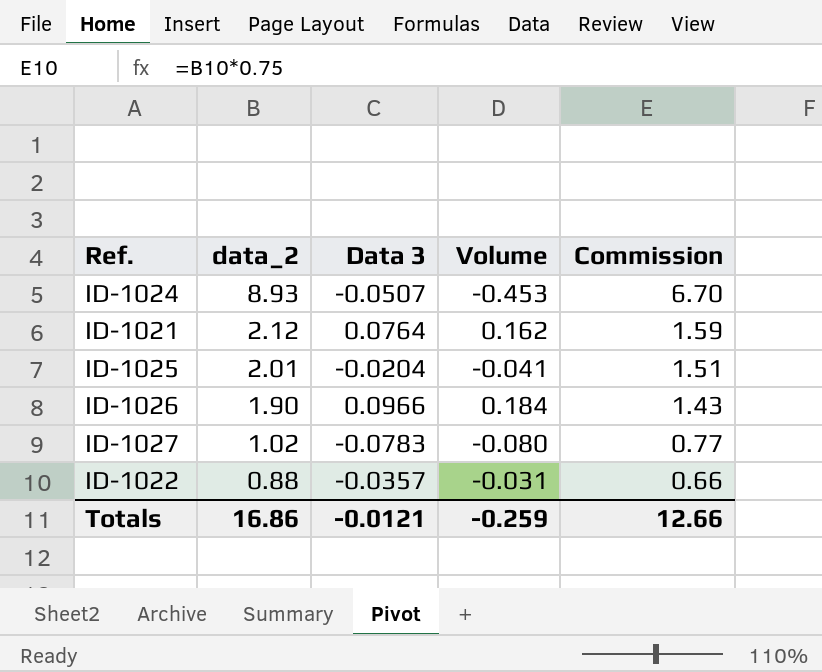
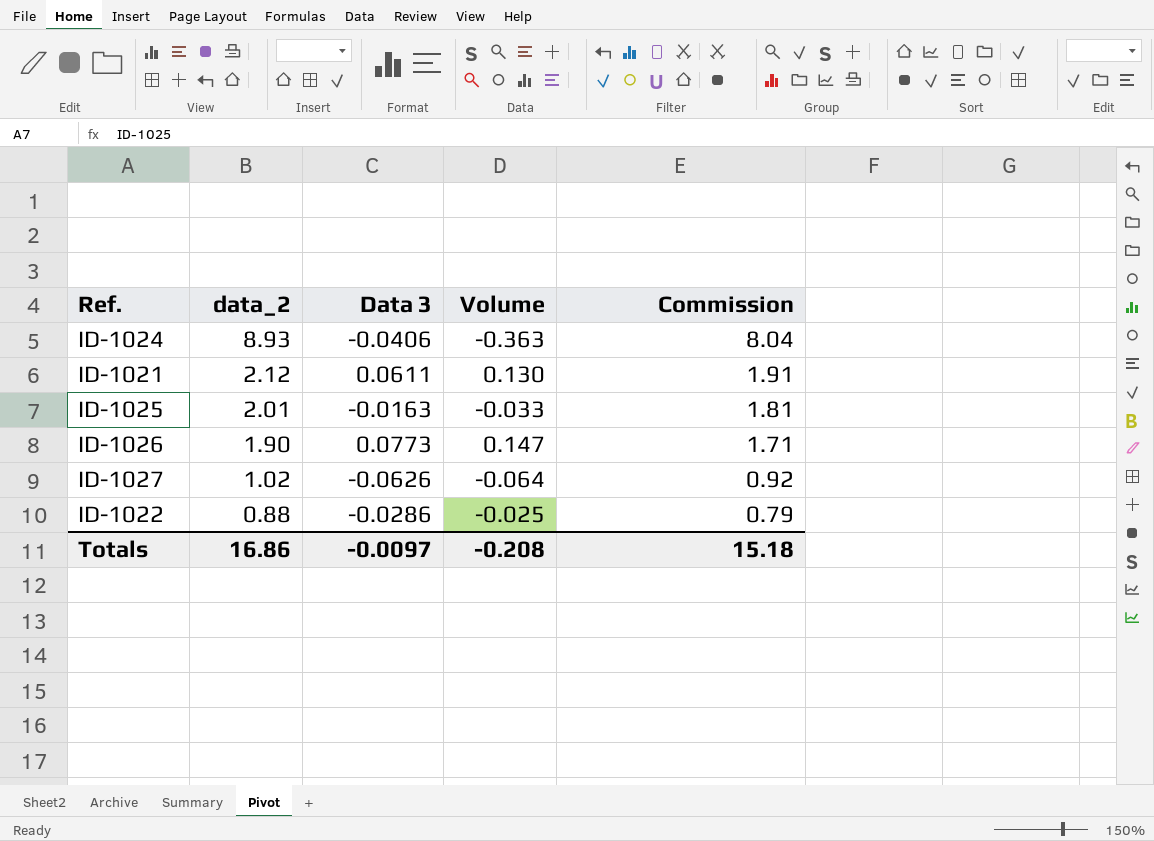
column Commission | formula: [data_2] * 0.75 -> [data_2] * 0.9
ID-1024 | Data 3: -0.0507 -> -0.0406
ID-1024 | Volume: -0.453 -> -0.363
ID-1021 | Data 3: 0.0764 -> 0.0611
ID-1021 | Volume: 0.162 -> 0.130
ID-1025 | Data 3: -0.0204 -> -0.0163
ID-1025 | Volume: -0.041 -> -0.033
ID-1026 | Data 3: 0.0966 -> 0.0773
ID-1026 | Volume: 0.184 -> 0.147
ID-1027 | Data 3: -0.0783 -> -0.0626
ID-1027 | Volume: -0.080 -> -0.064
ID-1022 | Data 3: -0.0357 -> -0.0286
ID-1022 | Volume: -0.031 -> -0.025
Totals | Data 3: -0.0121 -> -0.0097
Totals | Volume: -0.259 -> -0.208
Totals | Commission: 12.66 -> 15.18

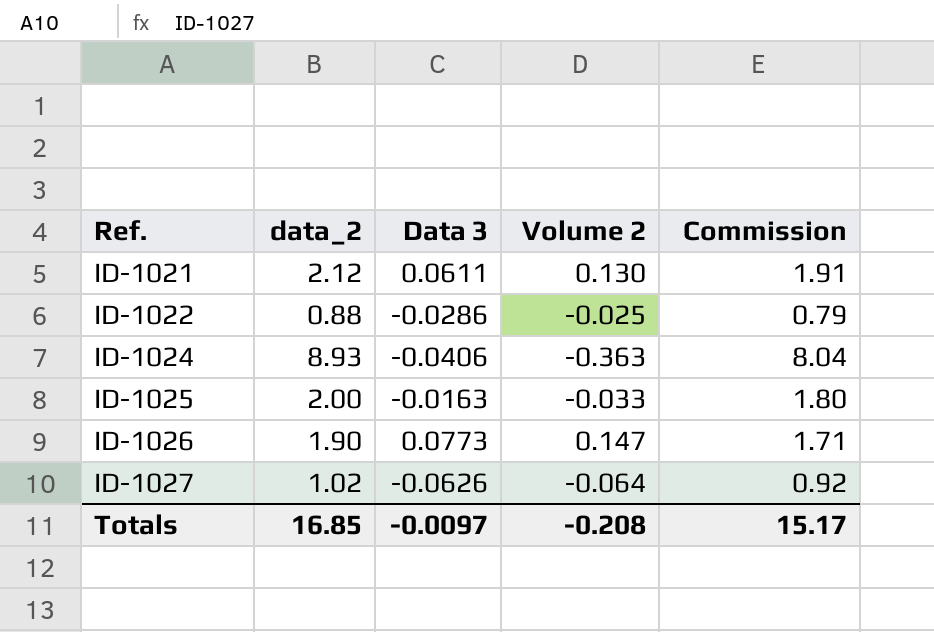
row order: data_2 descending -> Ref. ascending
column name: Volume -> Volume 2
ID-1025 | data_2: 2.01 -> 2.00
ID-1025 | Commission: 1.81 -> 1.80
Totals | data_2: 16.86 -> 16.85
Totals | Commission: 15.18 -> 15.17

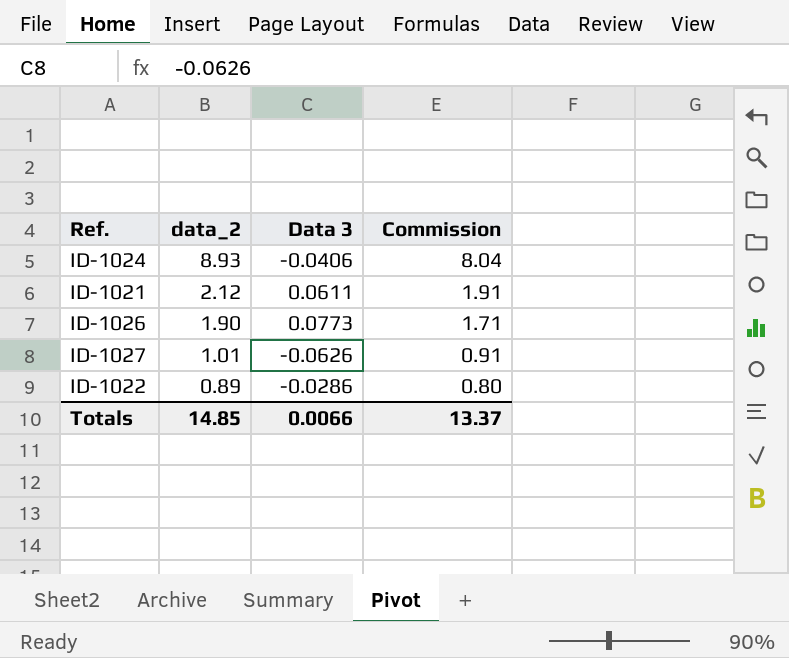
row order: Ref. ascending -> data_2 descending
column Volume 2 | formula: [data_2] * [Data 3] -> none
row ID-1025: 2.00 | -0.0163 | -0.033 | 1.80 -> none
ID-1027 | data_2: 1.02 -> 1.01
ID-1027 | Commission: 0.92 -> 0.91
ID-1022 | data_2: 0.88 -> 0.89
ID-1022 | Commission: 0.79 -> 0.80
Totals | data_2: 16.85 -> 14.85
Totals | Data 3: -0.0097 -> 0.0066
Totals | Commission: 15.17 -> 13.37

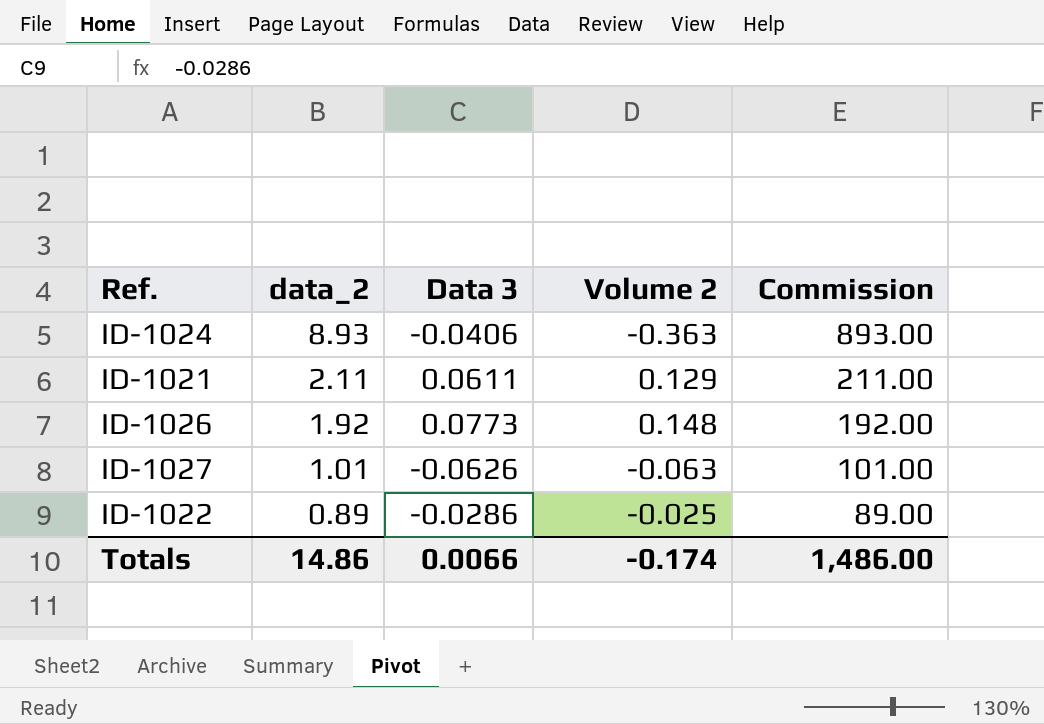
column Volume 2 | formula: none -> [data_2] * [Data 3]
column Commission | formula: [data_2] * 0.9 -> [data_2] * 100
ID-1021 | data_2: 2.12 -> 2.11
ID-1026 | data_2: 1.90 -> 1.92
Totals | data_2: 14.85 -> 14.86
Totals | Commission: 13.37 -> 1,486.00

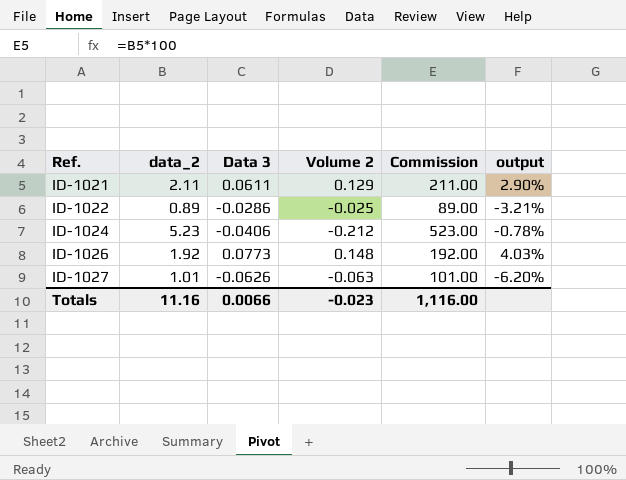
row order: data_2 descending -> Ref. ascending
column output | formula: none -> [Data 3] / [data_2]
ID-1024 | data_2: 8.93 -> 5.23
ID-1024 | Volume 2: -0.363 -> -0.212
ID-1024 | Commission: 893.00 -> 523.00
Totals | data_2: 14.86 -> 11.16
Totals | Volume 2: -0.174 -> -0.023
Totals | Commission: 1,486.00 -> 1,116.00

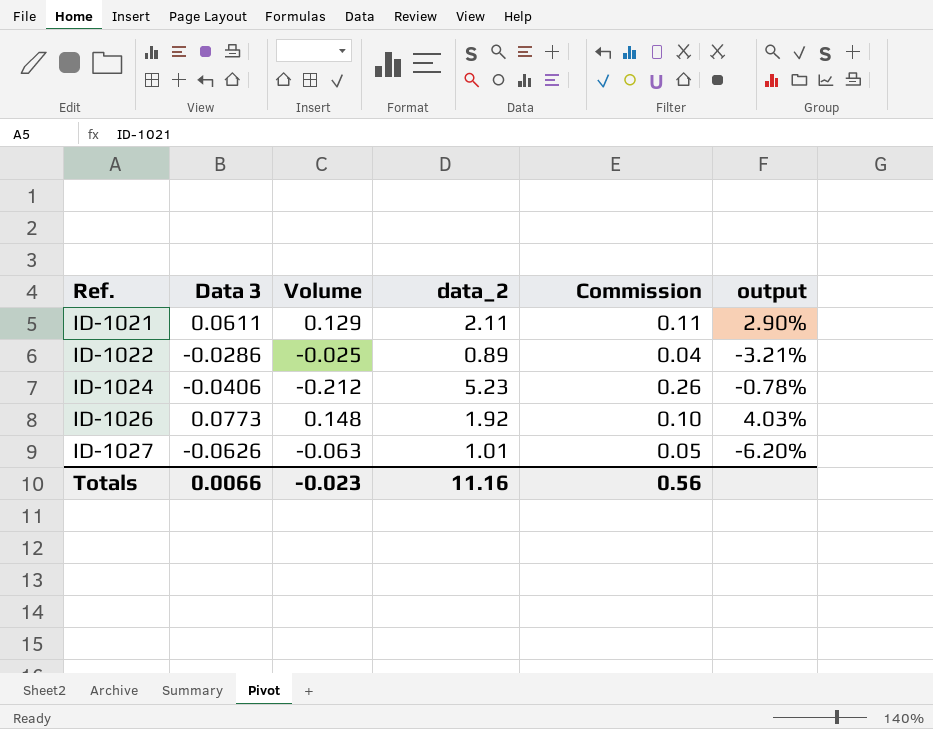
column name: Volume 2 -> Volume
column data_2 | position: 2 -> 4
column Commission | formula: [data_2] * 100 -> [data_2] * 0.05
Totals | Commission: 1,116.00 -> 0.56

